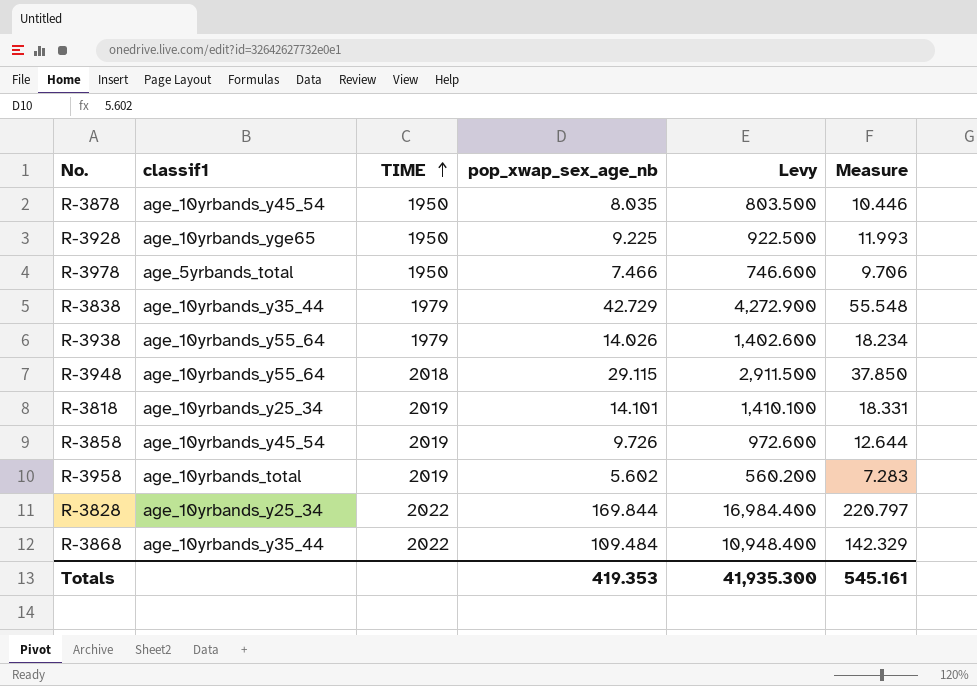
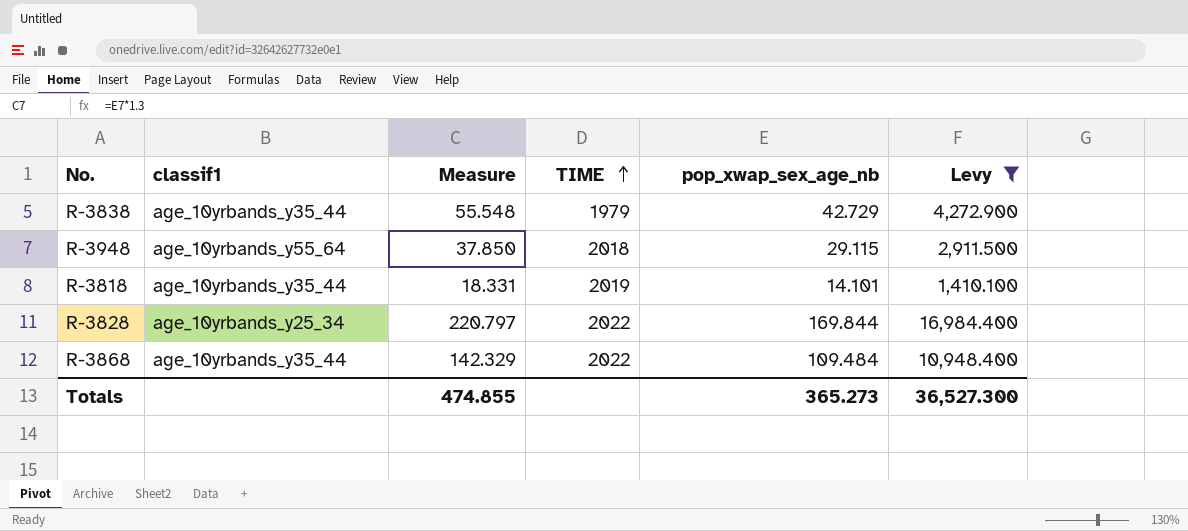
filter: none -> Levy >= 1,410.100
column Measure | position: 6 -> 3
R-3818 | classif1: age_10yrbands_y25_34 -> age_10yrbands_y35_44
Totals | Measure: 545.161 -> 474.855
Totals | pop_xwap_sex_age_nb: 419.353 -> 365.273
Totals | Levy: 41,935.300 -> 36,527.300

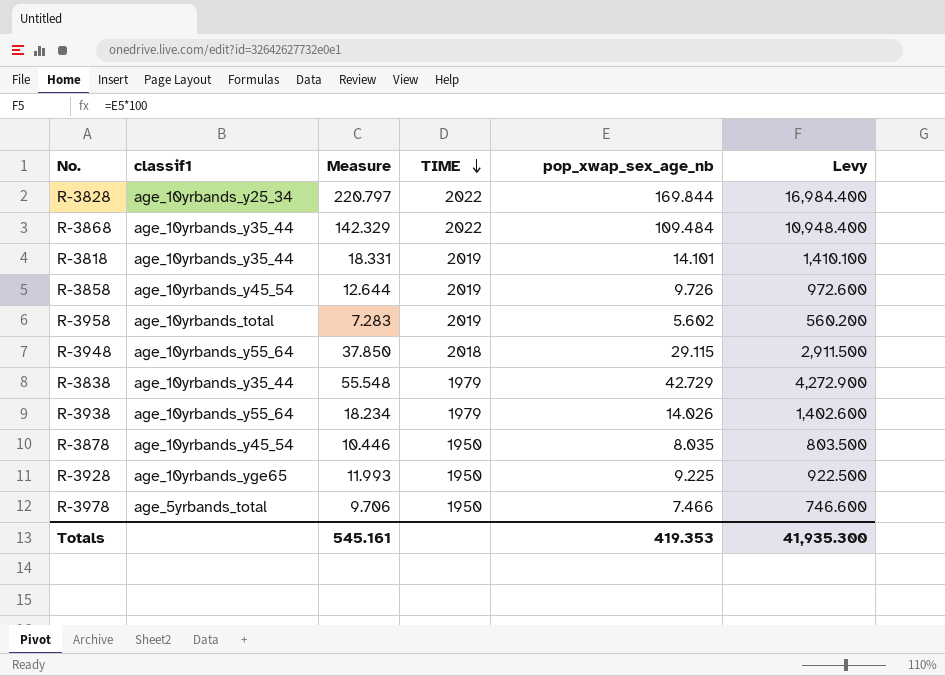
filter: Levy >= 1,410.100 -> none
row order: TIME ascending -> TIME descending
Totals | Measure: 474.855 -> 545.161
Totals | pop_xwap_sex_age_nb: 365.273 -> 419.353
Totals | Levy: 36,527.300 -> 41,935.300

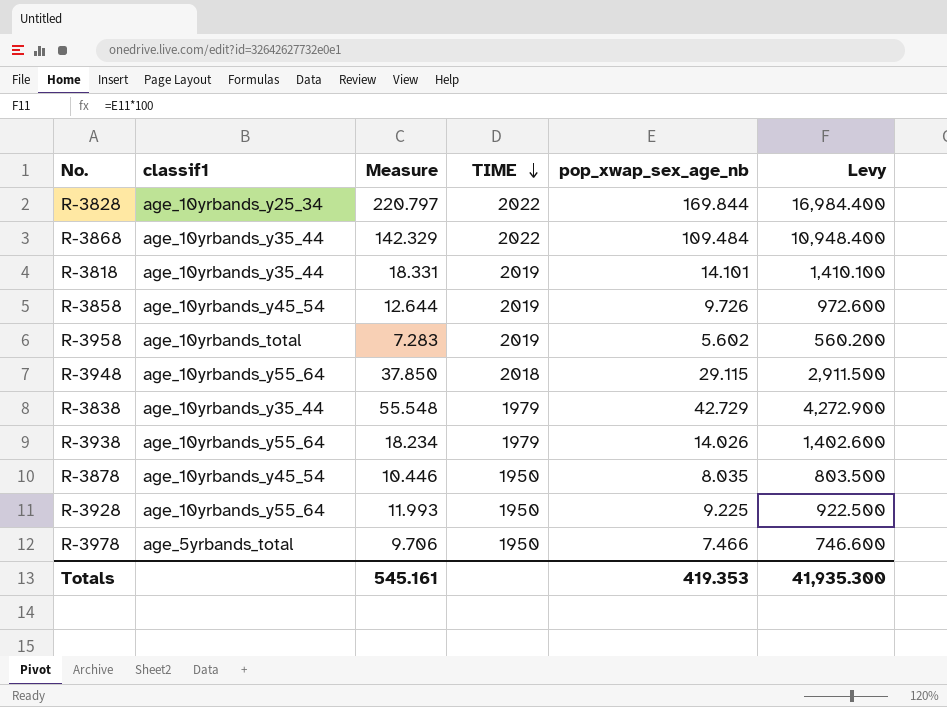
R-3928 | classif1: age_10yrbands_yge65 -> age_10yrbands_y55_64

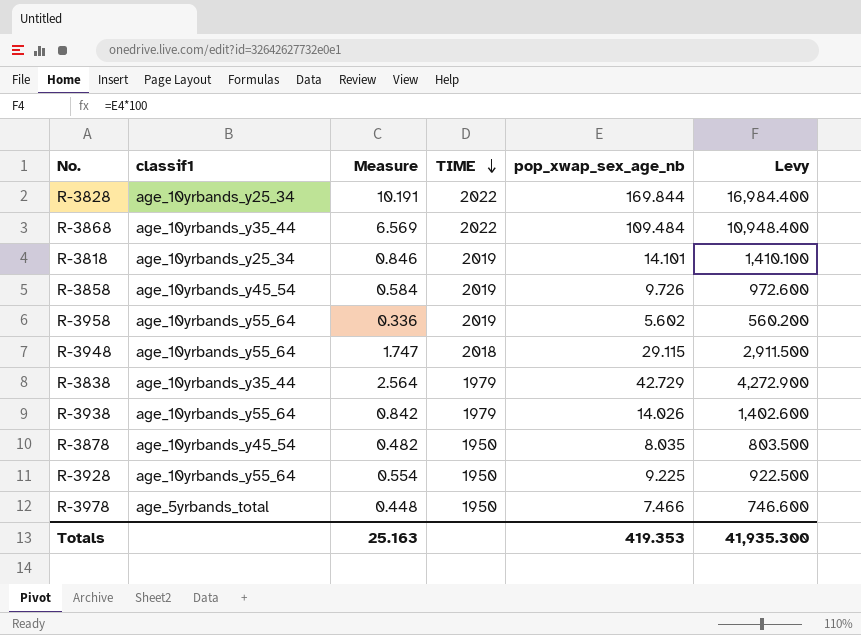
column Measure | formula: [pop_xwap_sex_age_nb] * 1.3 -> [pop_xwap_sex_age_nb] * 0.06
R-3818 | classif1: age_10yrbands_y35_44 -> age_10yrbands_y25_34
R-3958 | classif1: age_10yrbands_total -> age_10yrbands_y55_64
Totals | Measure: 545.161 -> 25.163

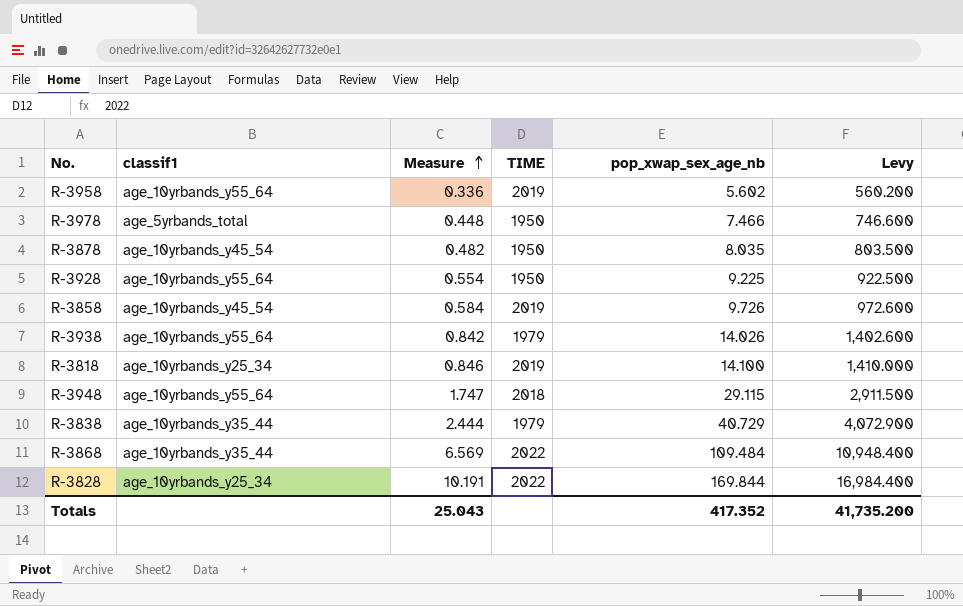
row order: TIME descending -> Measure ascending
R-3818 | pop_xwap_sex_age_nb: 14.101 -> 14.100
R-3818 | Levy: 1,410.100 -> 1,410.000
R-3838 | Measure: 2.564 -> 2.444
R-3838 | pop_xwap_sex_age_nb: 42.729 -> 40.729
R-3838 | Levy: 4,272.900 -> 4,072.900
Totals | Measure: 25.163 -> 25.043
Totals | pop_xwap_sex_age_nb: 419.353 -> 417.352
Totals | Levy: 41,935.300 -> 41,735.200

